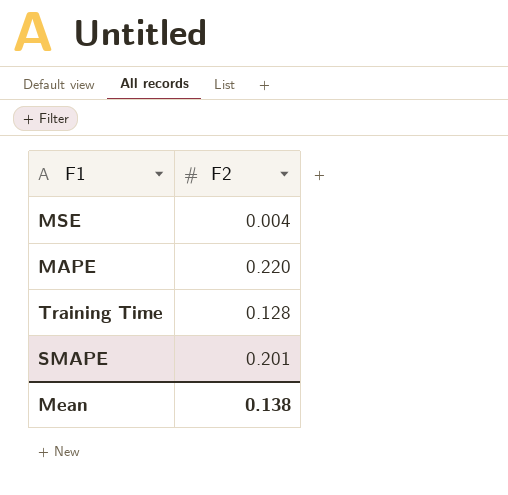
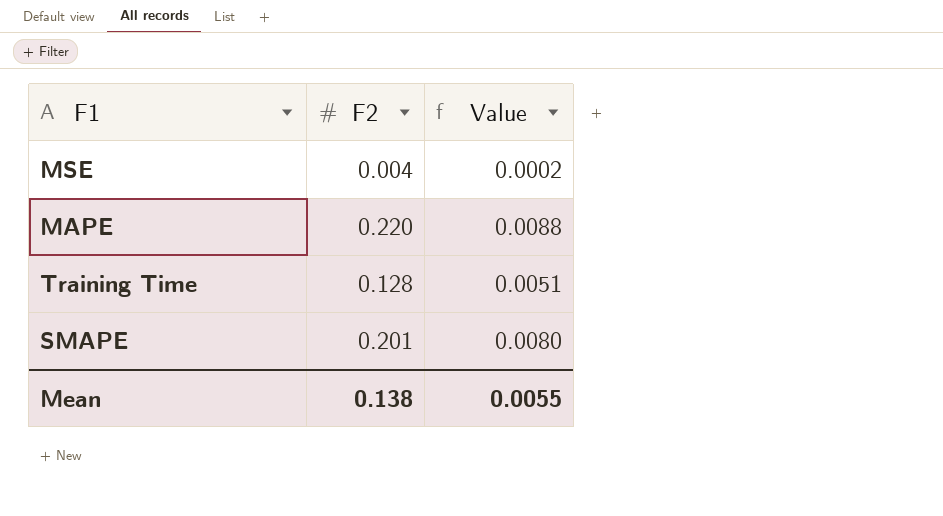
column Value | formula: none -> [F2] * 0.04

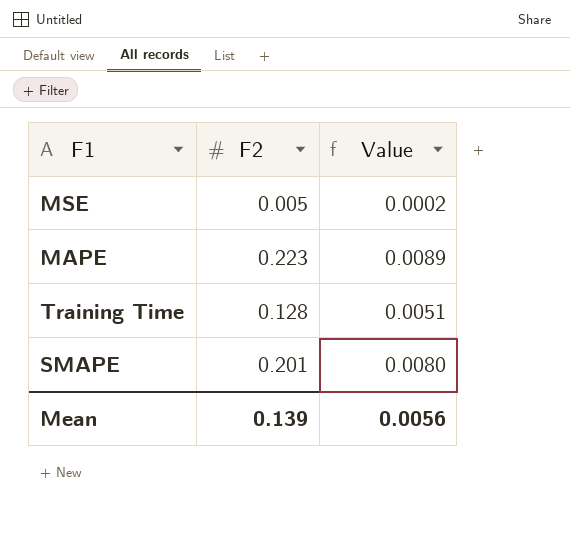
MSE | F2: 0.004 -> 0.005
MAPE | F2: 0.220 -> 0.223
MAPE | Value: 0.0088 -> 0.0089
Mean | F2: 0.138 -> 0.139
Mean | Value: 0.0055 -> 0.0056

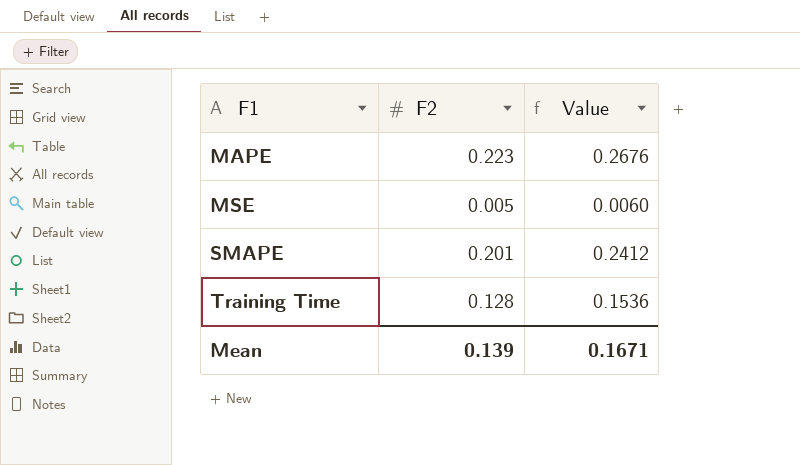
row order: none -> F1 ascending
column Value | formula: [F2] * 0.04 -> [F2] * 1.2
Mean | Value: 0.0056 -> 0.1671

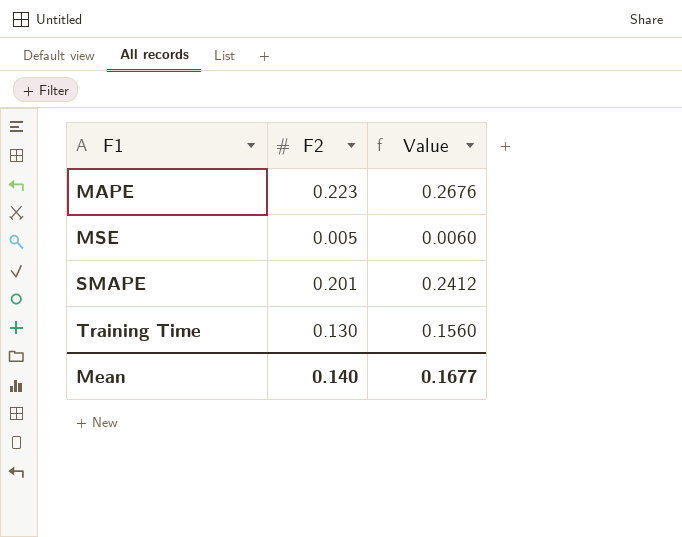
Training Time | F2: 0.128 -> 0.130
Training Time | Value: 0.1536 -> 0.1560
Mean | F2: 0.139 -> 0.140
Mean | Value: 0.1671 -> 0.1677

